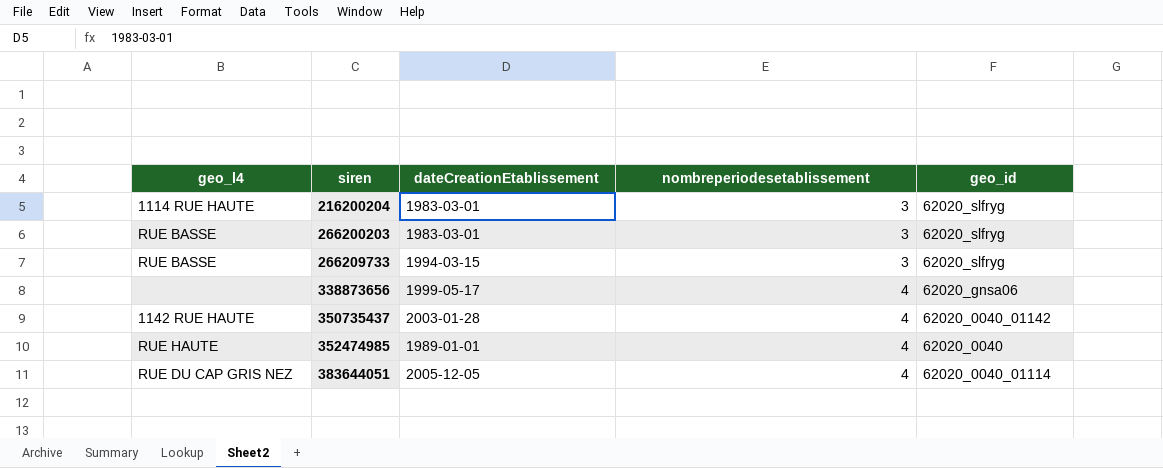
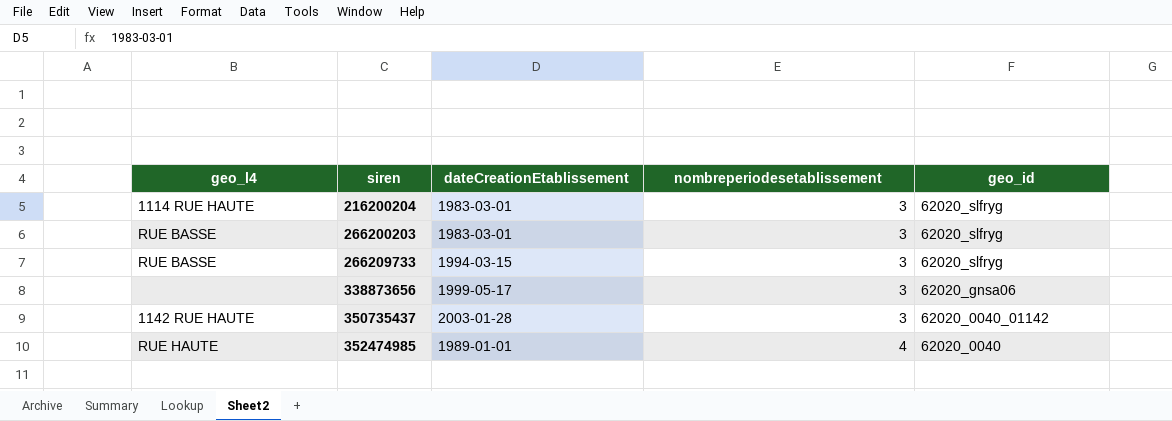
row 383644051: RUE DU CAP GRIS NEZ | 2005-12-05 | 4 | 62020_0040_01114 -> none
338873656 | nombreperiodesetablissement: 4 -> 3
350735437 | nombreperiodesetablissement: 4 -> 3

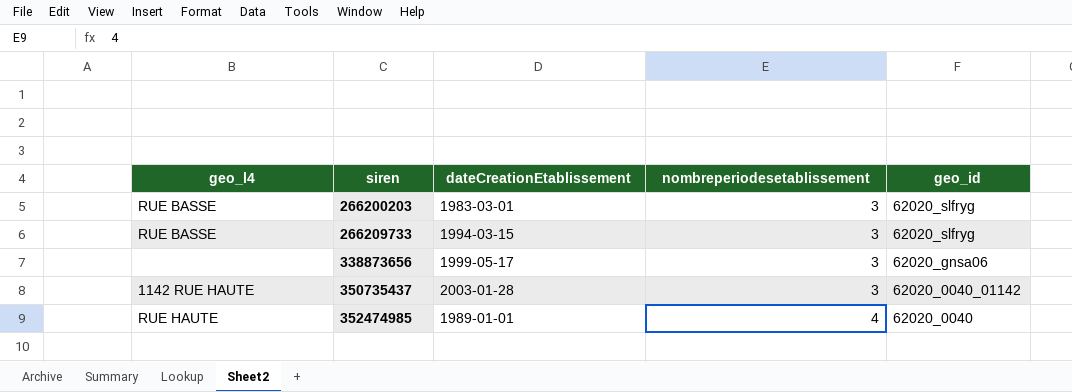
row 216200204: 1114 RUE HAUTE | 1983-03-01 | 3 | 62020_slfryg -> none

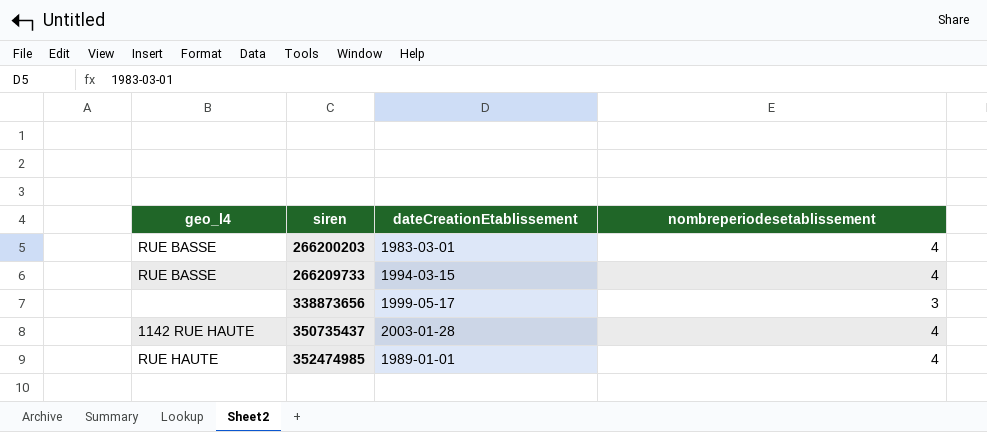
column geo_id | position: 5 -> none
266200203 | nombreperiodesetablissement: 3 -> 4
266209733 | nombreperiodesetablissement: 3 -> 4
350735437 | nombreperiodesetablissement: 3 -> 4

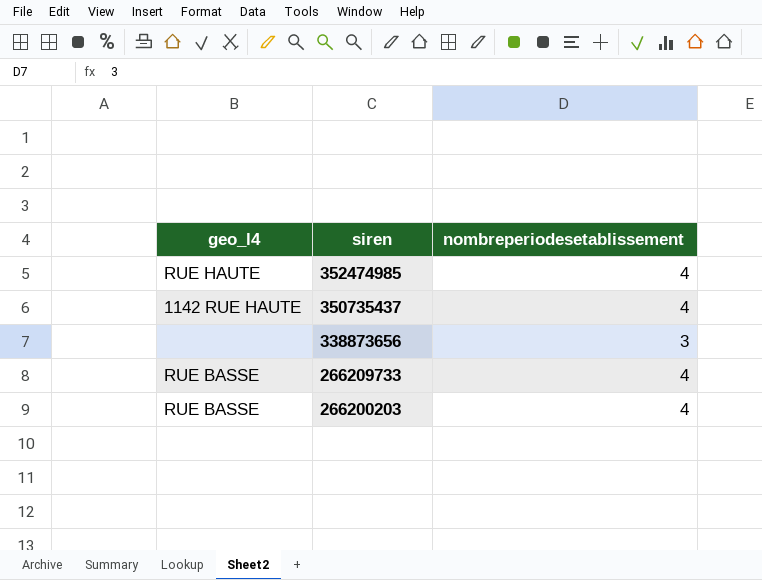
row order: siren ascending -> siren descending
column dateCreationEtablissement | position: 3 -> none

